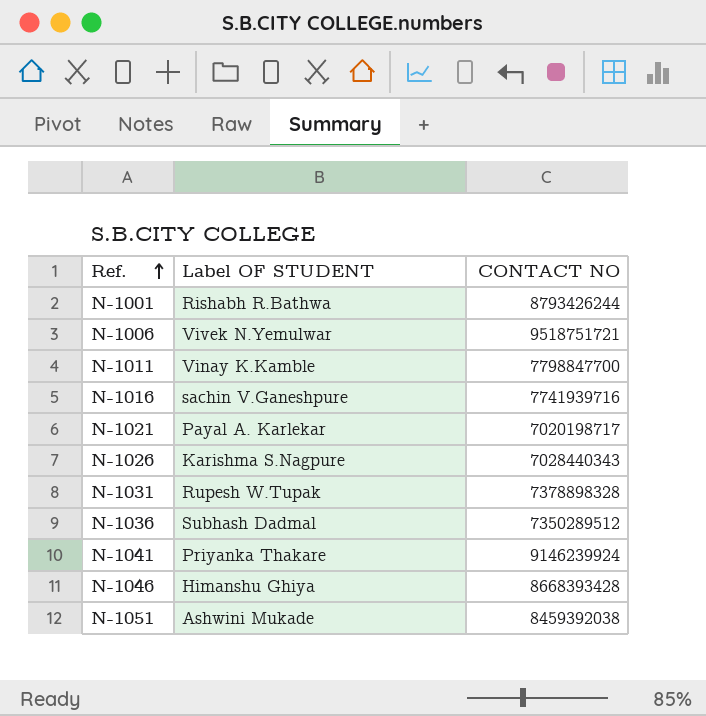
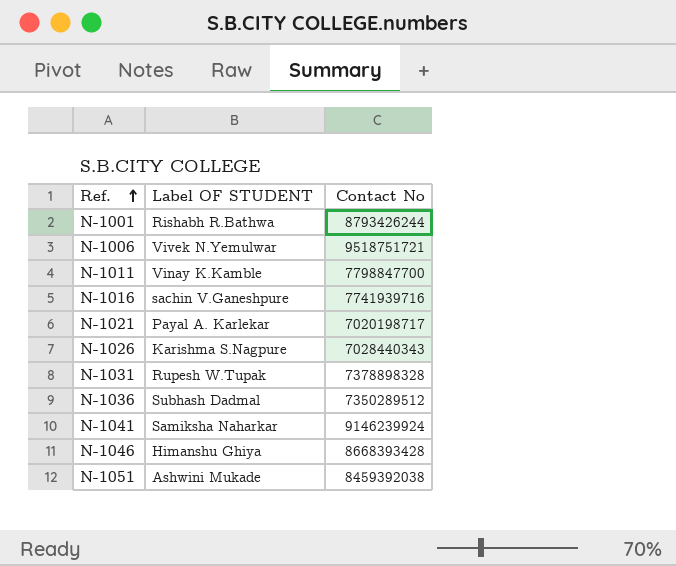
column name: CONTACT NO -> Contact No
N-1041 | Label OF STUDENT: Priyanka Thakare -> Samiksha Naharkar

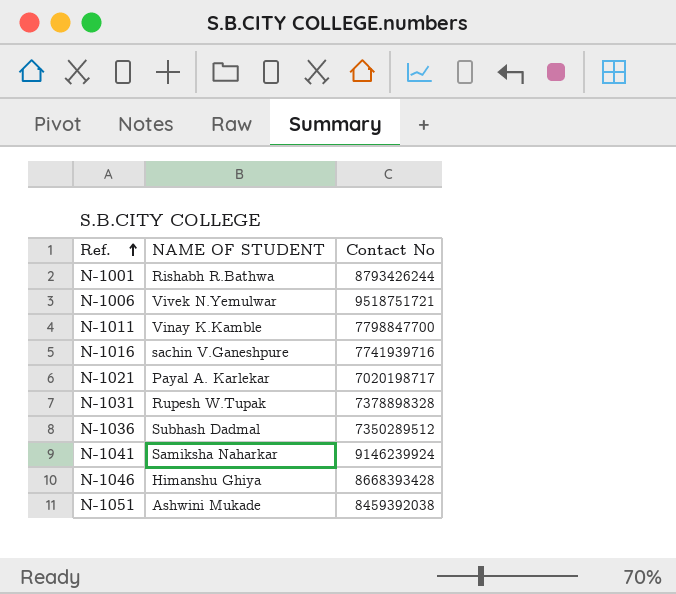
column name: Label OF STUDENT -> NAME OF STUDENT
row N-1026: Karishma S.Nagpure | 7028440343 -> none

